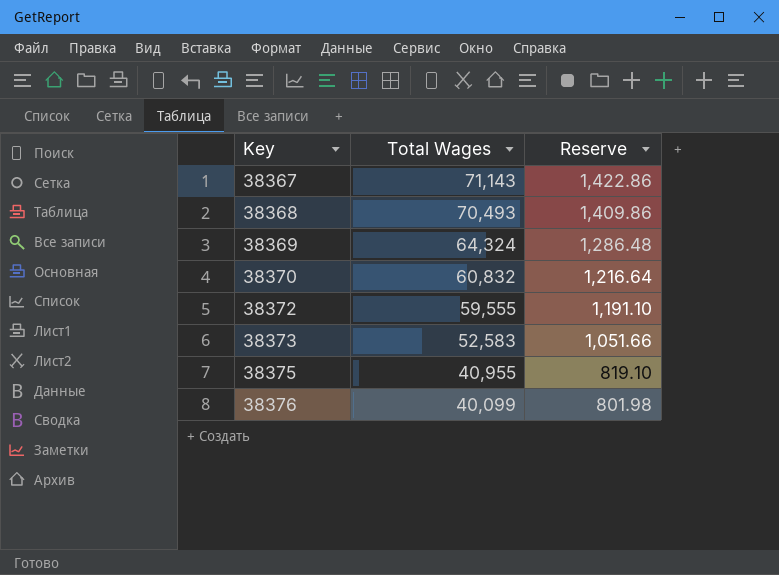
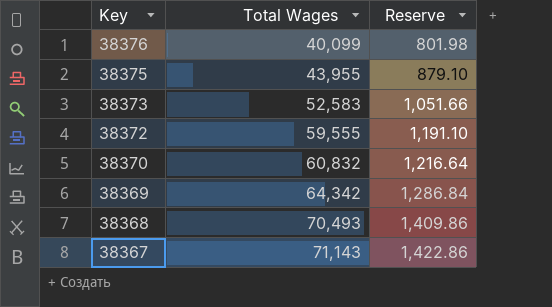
row order: Key ascending -> Key descending
38375 | Total Wages: 40,955 -> 43,955
38375 | Reserve: 819.10 -> 879.10
38369 | Total Wages: 64,324 -> 64,342
38369 | Reserve: 1,286.48 -> 1,286.84

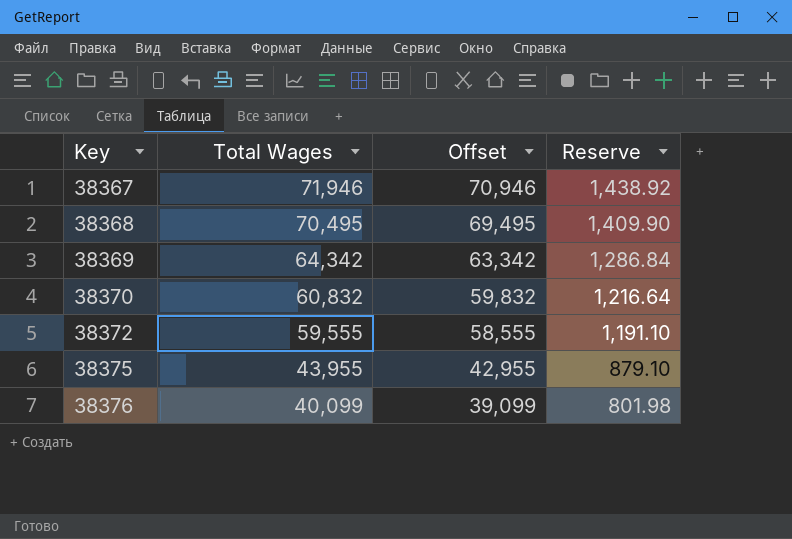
row order: Key descending -> Key ascending
column Offset | formula: none -> [Total Wages] - 1000
row 38373: 52,583 | 1,051.66 -> none
38367 | Total Wages: 71,143 -> 71,946
38367 | Reserve: 1,422.86 -> 1,438.92
38368 | Total Wages: 70,493 -> 70,495
38368 | Reserve: 1,409.86 -> 1,409.90

